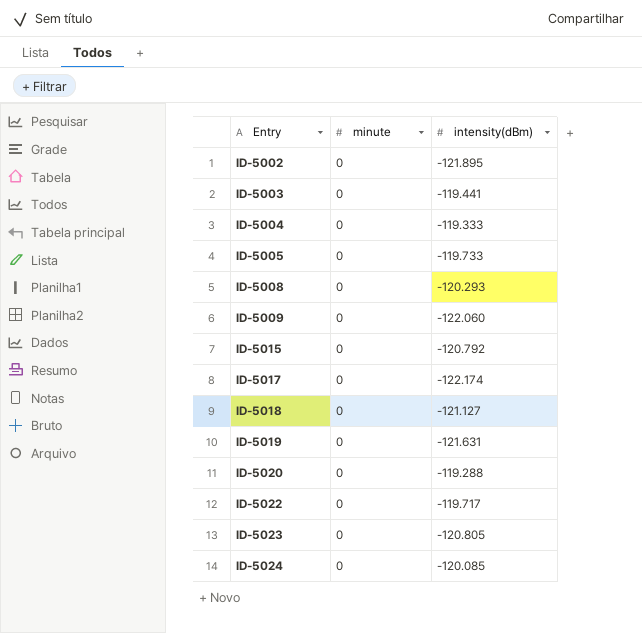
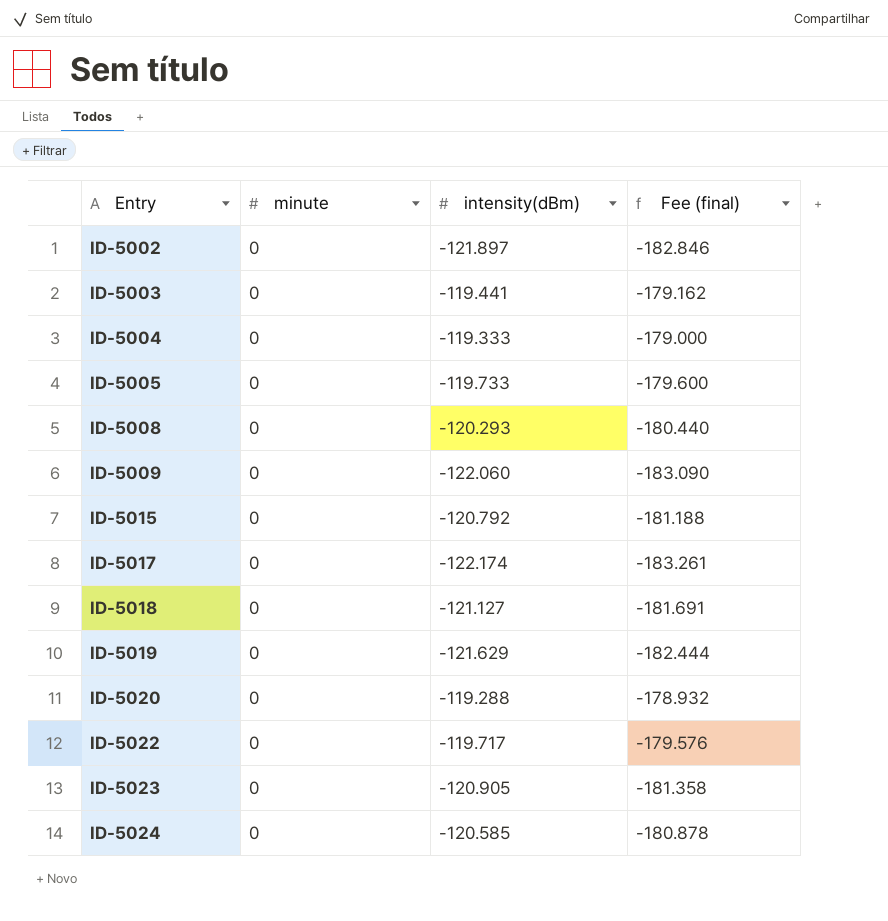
column Fee (final) | formula: none -> [intensity(dBm)] * 1.5
ID-5002 | intensity(dBm): -121.895 -> -121.897
ID-5019 | intensity(dBm): -121.631 -> -121.629
ID-5023 | intensity(dBm): -120.805 -> -120.905
ID-5024 | intensity(dBm): -120.085 -> -120.585

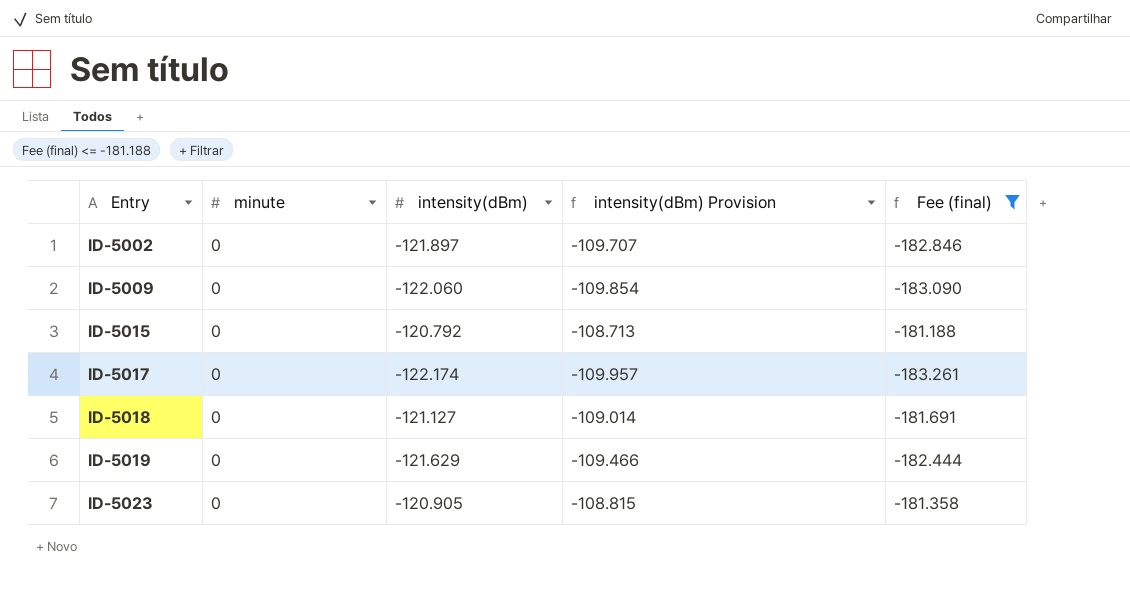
filter: none -> Fee (final) <= -181.188
column intensity(dBm) Provision | formula: none -> [intensity(dBm)] * 0.9

